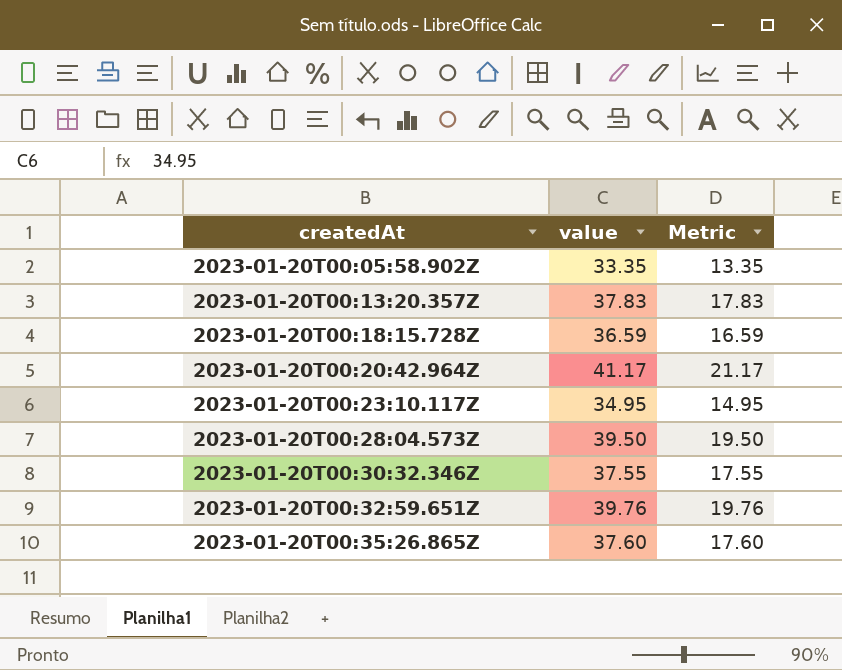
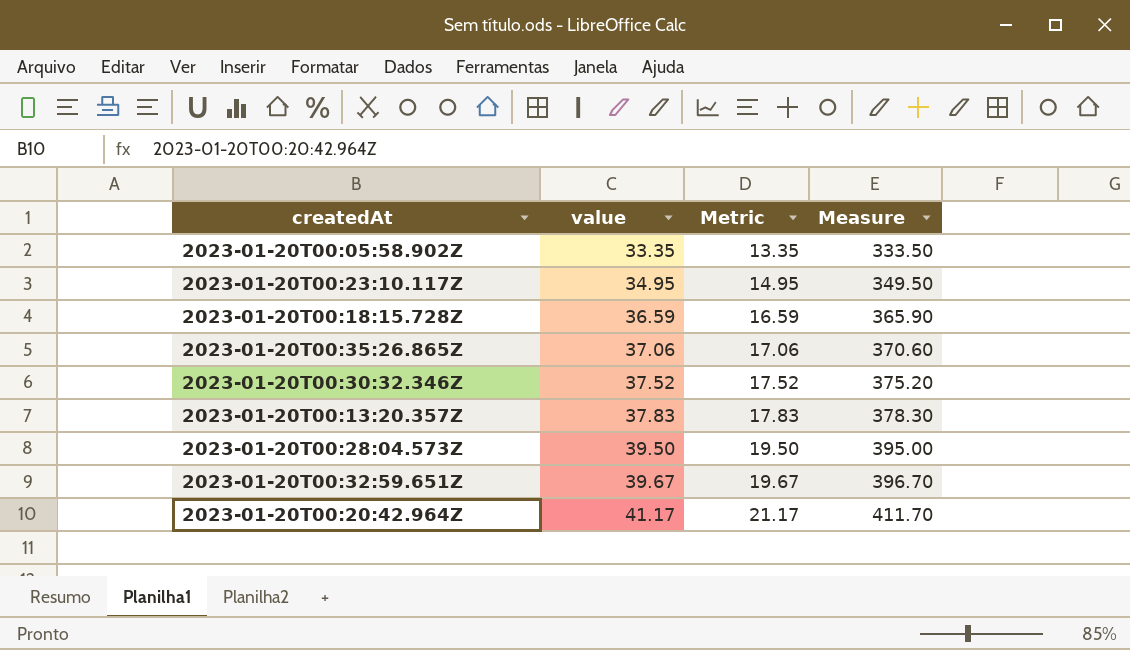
row order: createdAt ascending -> value ascending
column Measure | formula: none -> [value] * 10
2023-01-20T00:35:26.865Z | value: 37.60 -> 37.06
2023-01-20T00:35:26.865Z | Metric: 17.60 -> 17.06
2023-01-20T00:30:32.346Z | value: 37.55 -> 37.52
2023-01-20T00:30:32.346Z | Metric: 17.55 -> 17.52
2023-01-20T00:32:59.651Z | value: 39.76 -> 39.67
2023-01-20T00:32:59.651Z | Metric: 19.76 -> 19.67

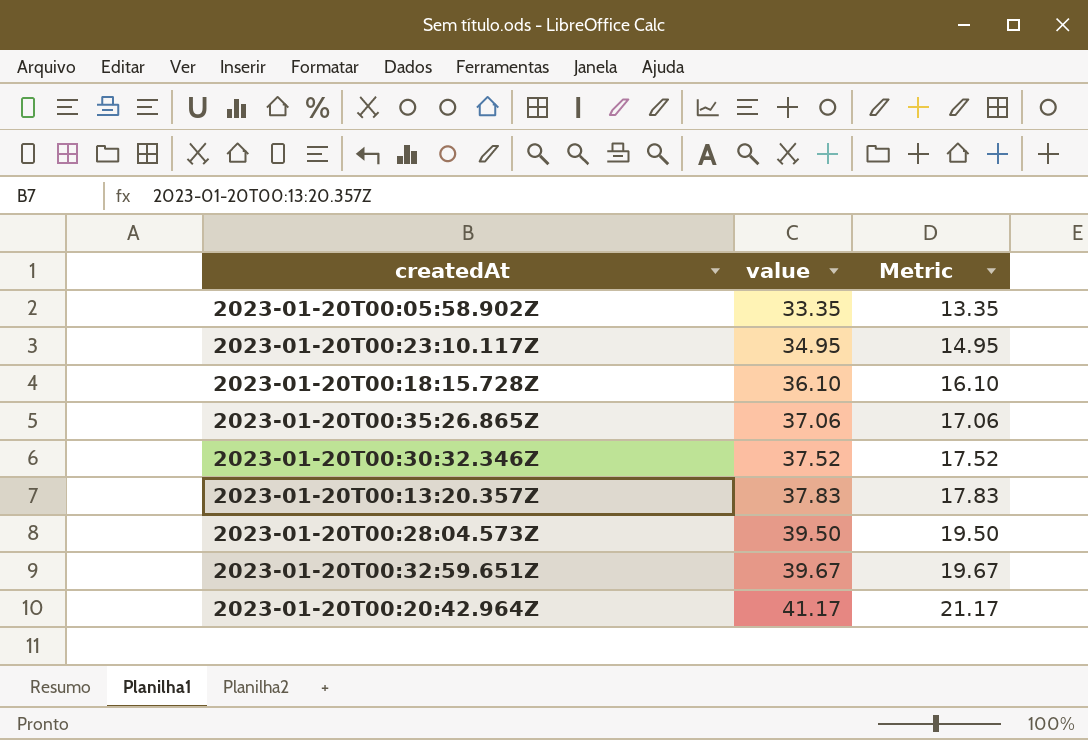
column Measure | formula: [value] * 10 -> none
2023-01-20T00:18:15.728Z | value: 36.59 -> 36.10
2023-01-20T00:18:15.728Z | Metric: 16.59 -> 16.10

